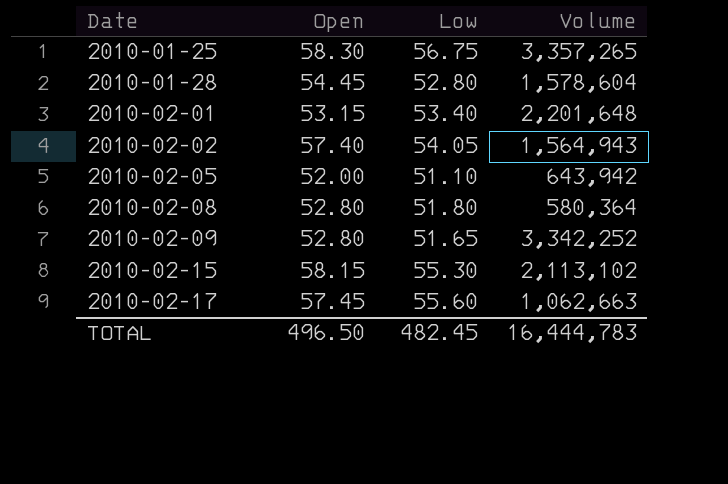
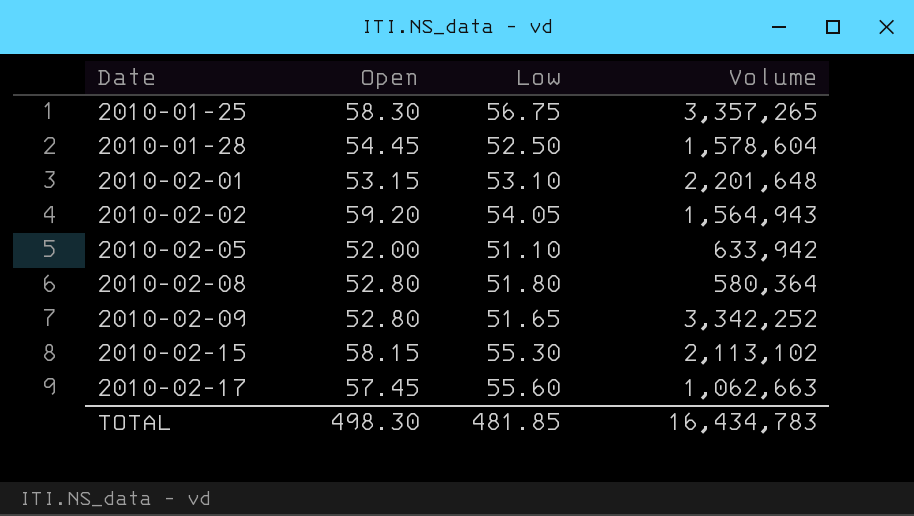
2010-01-28 | Low: 52.80 -> 52.50
2010-02-01 | Low: 53.40 -> 53.10
2010-02-02 | Open: 57.40 -> 59.20
2010-02-05 | Volume: 643,942 -> 633,942
TOTAL | Open: 496.50 -> 498.30
TOTAL | Low: 482.45 -> 481.85
TOTAL | Volume: 16,444,783 -> 16,434,783

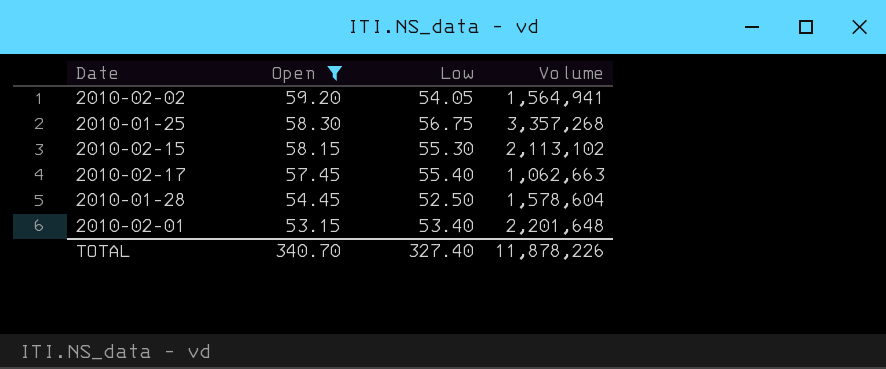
filter: none -> Open >= 53.15
row order: Date ascending -> Open descending
2010-02-02 | Volume: 1,564,943 -> 1,564,941
2010-01-25 | Volume: 3,357,265 -> 3,357,268
2010-02-17 | Low: 55.60 -> 55.40
2010-02-01 | Low: 53.10 -> 53.40
TOTAL | Open: 498.30 -> 340.70
TOTAL | Low: 481.85 -> 327.40
TOTAL | Volume: 16,434,783 -> 11,878,226

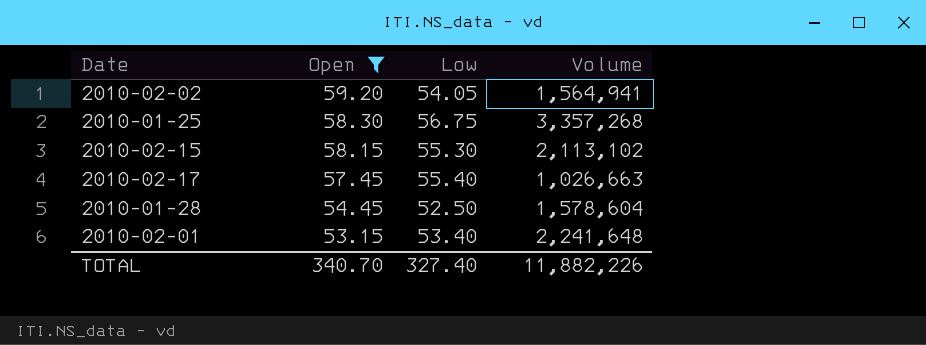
2010-02-17 | Volume: 1,062,663 -> 1,026,663
2010-02-01 | Volume: 2,201,648 -> 2,241,648
TOTAL | Volume: 11,878,226 -> 11,882,226

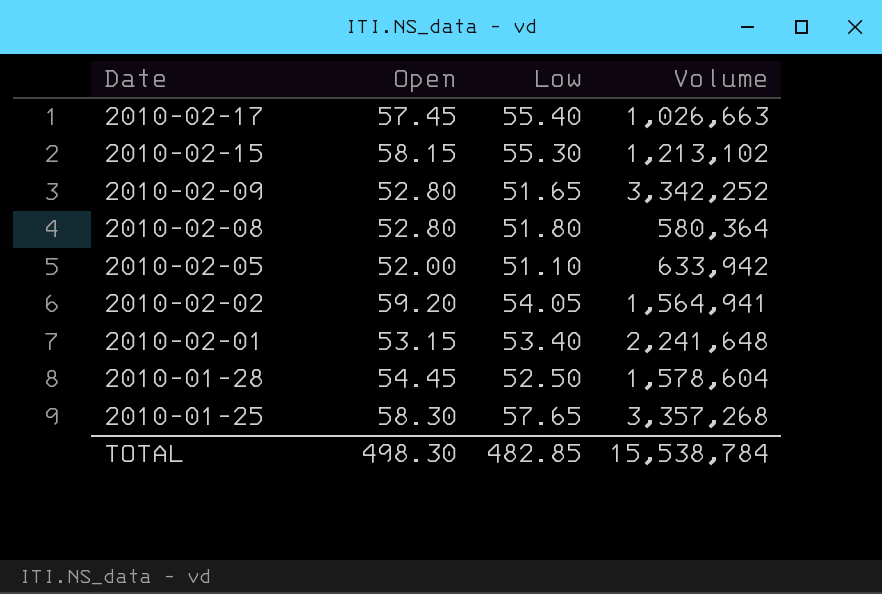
filter: Open >= 53.15 -> none
row order: Open descending -> Date descending
2010-02-15 | Volume: 2,113,102 -> 1,213,102
2010-01-25 | Low: 56.75 -> 57.65
TOTAL | Open: 340.70 -> 498.30
TOTAL | Low: 327.40 -> 482.85
TOTAL | Volume: 11,882,226 -> 15,538,784

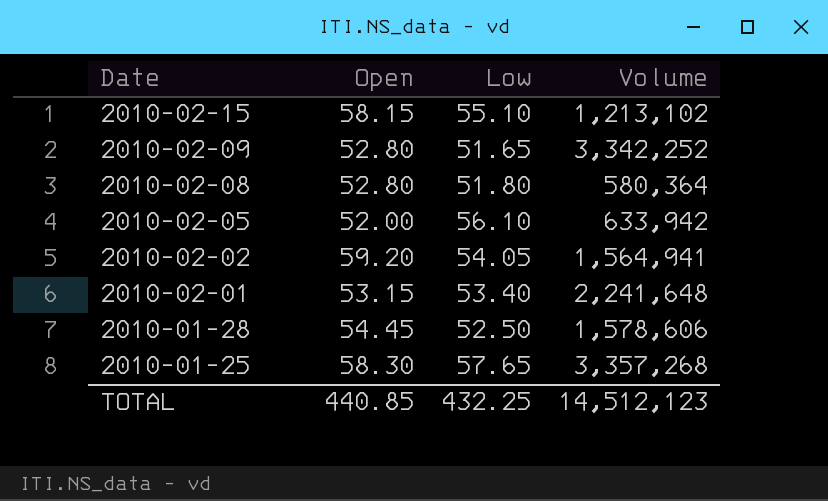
row 2010-02-17: 57.45 | 55.40 | 1,026,663 -> none
2010-02-15 | Low: 55.30 -> 55.10
2010-02-05 | Low: 51.10 -> 56.10
2010-01-28 | Volume: 1,578,604 -> 1,578,606
TOTAL | Open: 498.30 -> 440.85
TOTAL | Low: 482.85 -> 432.25
TOTAL | Volume: 15,538,784 -> 14,512,123

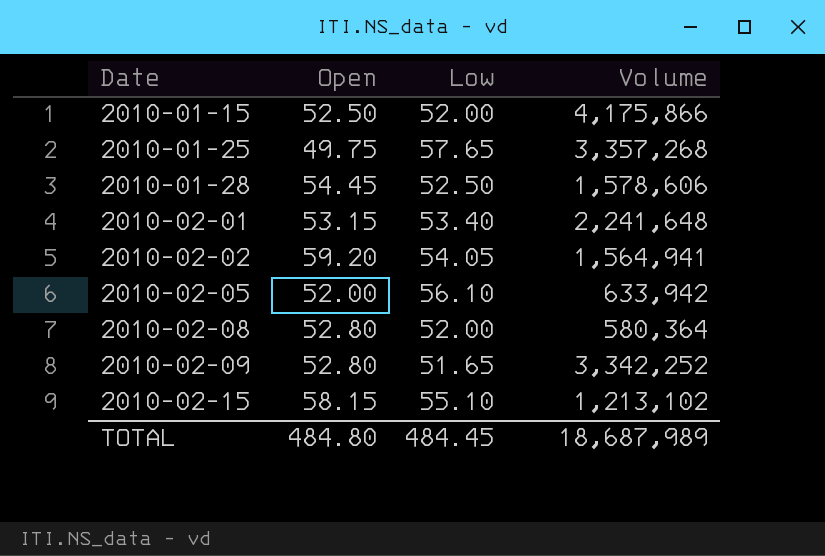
row order: Date descending -> Date ascending
row 2010-01-15: none -> 52.50 | 52.00 | 4,175,866
2010-01-25 | Open: 58.30 -> 49.75
2010-02-08 | Low: 51.80 -> 52.00
TOTAL | Open: 440.85 -> 484.80
TOTAL | Low: 432.25 -> 484.45
TOTAL | Volume: 14,512,123 -> 18,687,989

